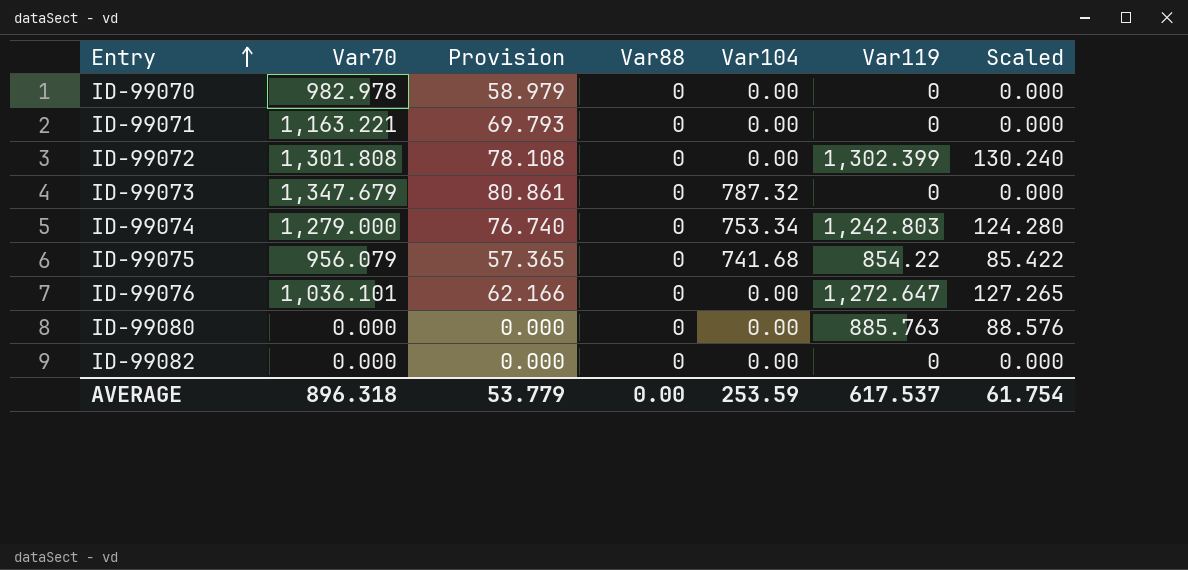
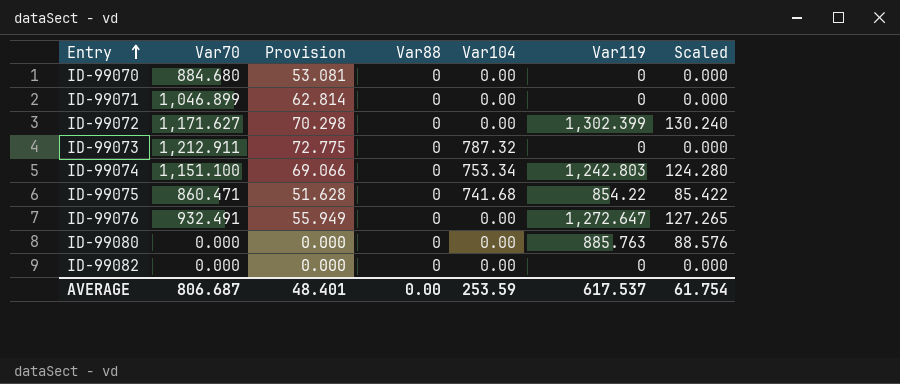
ID-99070 | Var70: 982.978 -> 884.680
ID-99070 | Provision: 58.979 -> 53.081
ID-99071 | Var70: 1,163.221 -> 1,046.899
ID-99071 | Provision: 69.793 -> 62.814
ID-99072 | Var70: 1,301.808 -> 1,171.627
ID-99072 | Provision: 78.108 -> 70.298
ID-99073 | Var70: 1,347.679 -> 1,212.911
ID-99073 | Provision: 80.861 -> 72.775
ID-99074 | Var70: 1,279.000 -> 1,151.100
ID-99074 | Provision: 76.740 -> 69.066
ID-99075 | Var70: 956.079 -> 860.471
ID-99075 | Provision: 57.365 -> 51.628
ID-99076 | Var70: 1,036.101 -> 932.491
ID-99076 | Provision: 62.166 -> 55.949
AVERAGE | Var70: 896.318 -> 806.687
AVERAGE | Provision: 53.779 -> 48.401

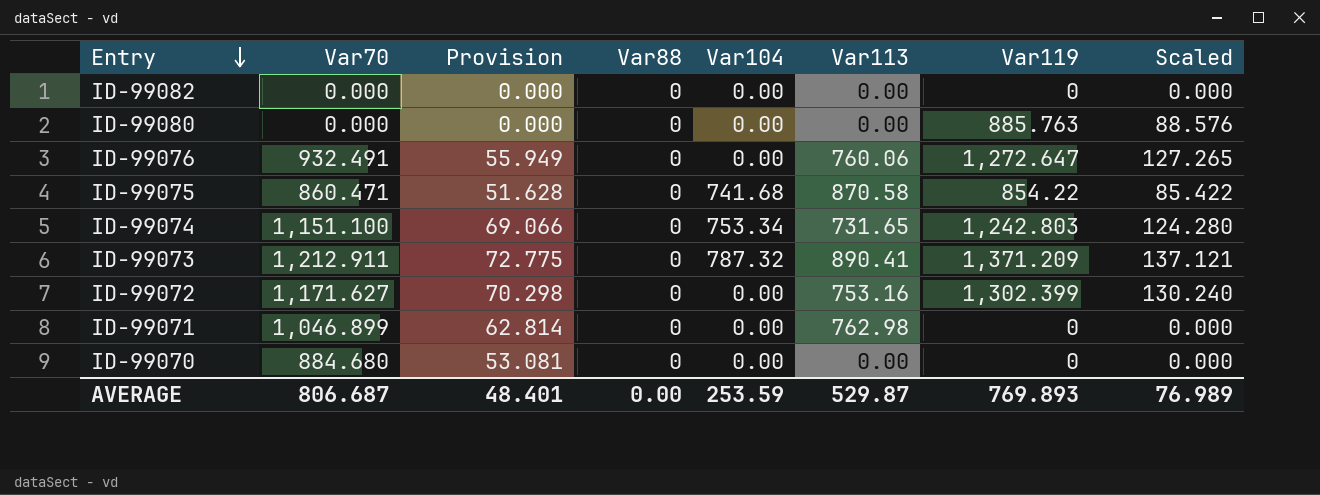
row order: Entry ascending -> Entry descending
column Var113 | position: none -> 6
ID-99073 | Var119: 0 -> 1,371.209
ID-99073 | Scaled: 0.000 -> 137.121
AVERAGE | Var119: 617.537 -> 769.893
AVERAGE | Scaled: 61.754 -> 76.989

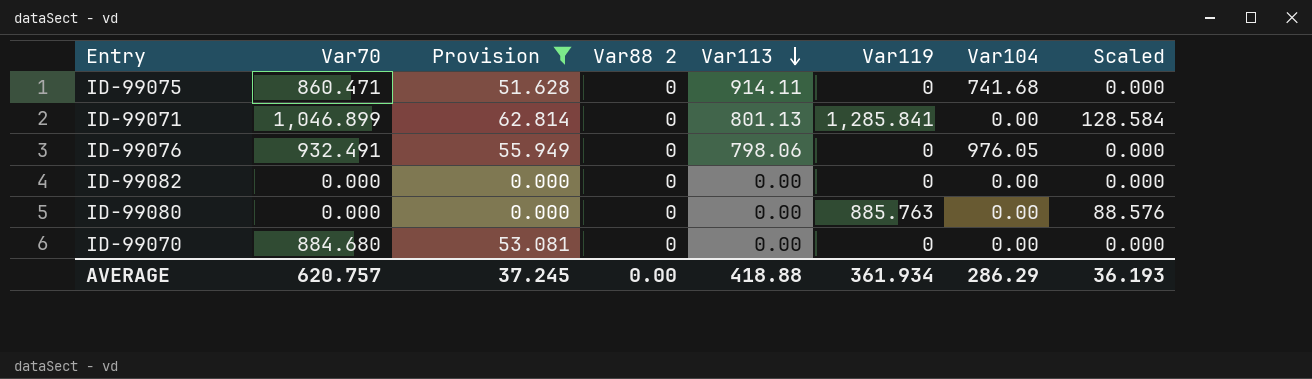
filter: none -> Provision <= 62.814
row order: Entry descending -> Var113 descending
column name: Var88 -> Var88 2
column Var104 | position: 5 -> 7
ID-99075 | Var113: 870.58 -> 914.11
ID-99075 | Var119: 854.22 -> 0
ID-99075 | Scaled: 85.422 -> 0.000
ID-99071 | Var113: 762.98 -> 801.13
ID-99071 | Var119: 0 -> 1,285.841
ID-99071 | Scaled: 0.000 -> 128.584
ID-99076 | Var113: 760.06 -> 798.06
ID-99076 | Var119: 1,272.647 -> 0
ID-99076 | Var104: 0.00 -> 976.05
ID-99076 | Scaled: 127.265 -> 0.000
AVERAGE | Var70: 806.687 -> 620.757
AVERAGE | Provision: 48.401 -> 37.245
AVERAGE | Var113: 529.87 -> 418.88
AVERAGE | Var119: 769.893 -> 361.934
AVERAGE | Var104: 253.59 -> 286.29
AVERAGE | Scaled: 76.989 -> 36.193

